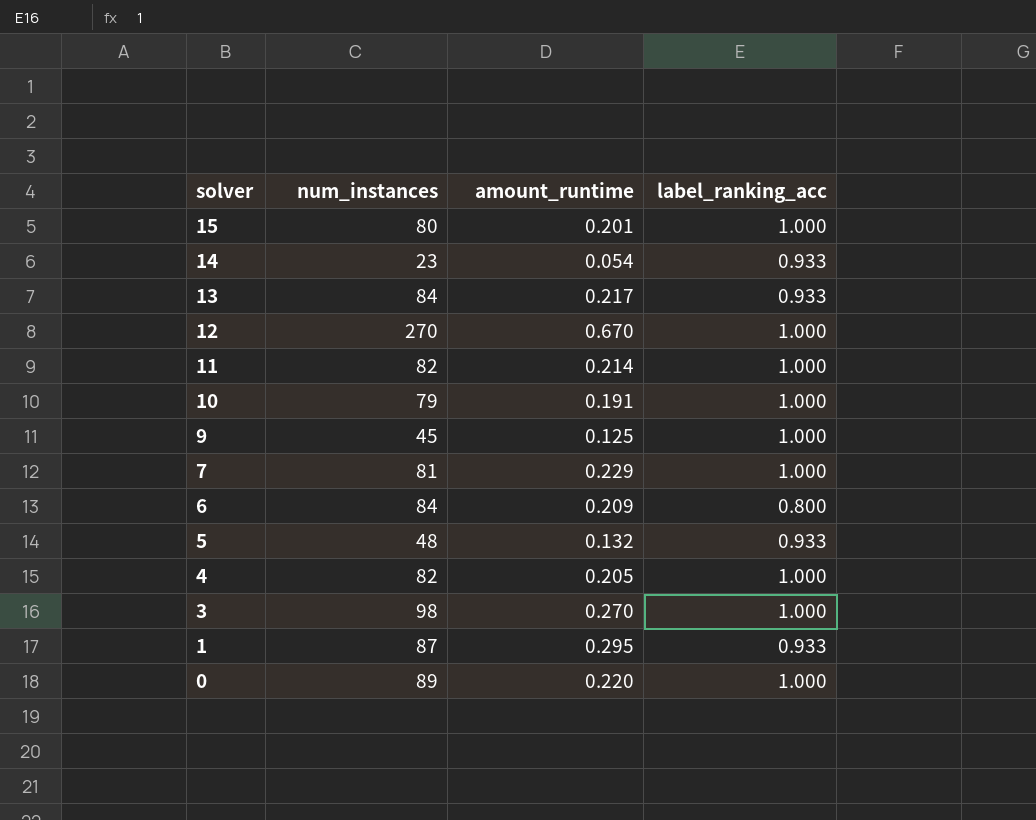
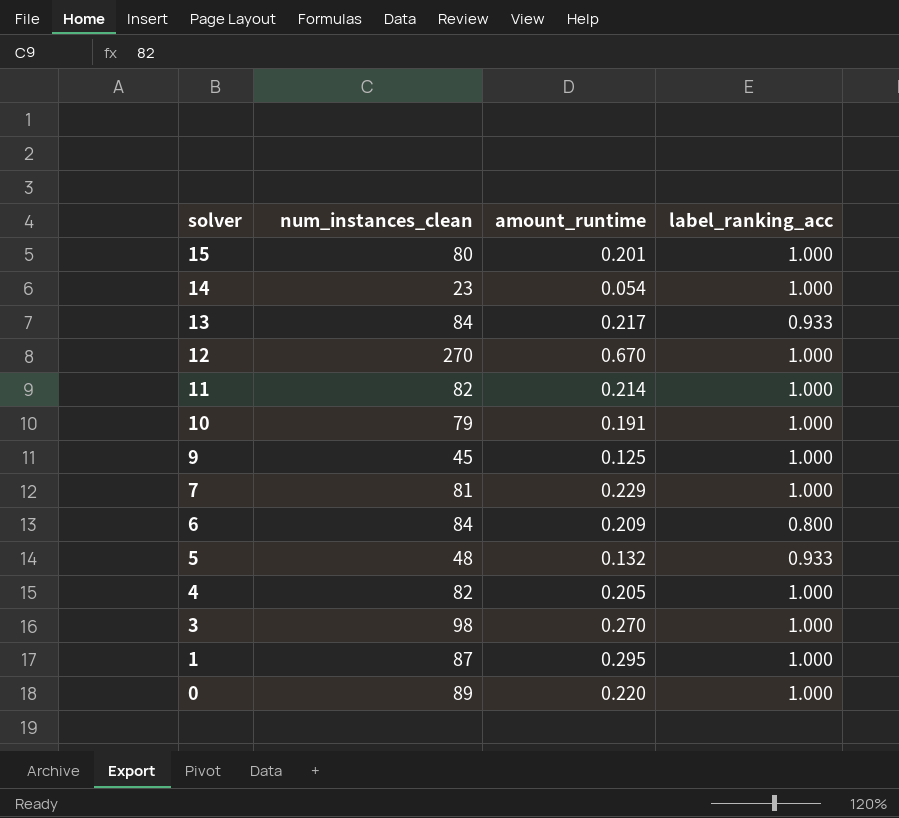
column name: num_instances -> num_instances_clean
14 | label_ranking_acc: 0.933 -> 1.000
1 | label_ranking_acc: 0.933 -> 1.000

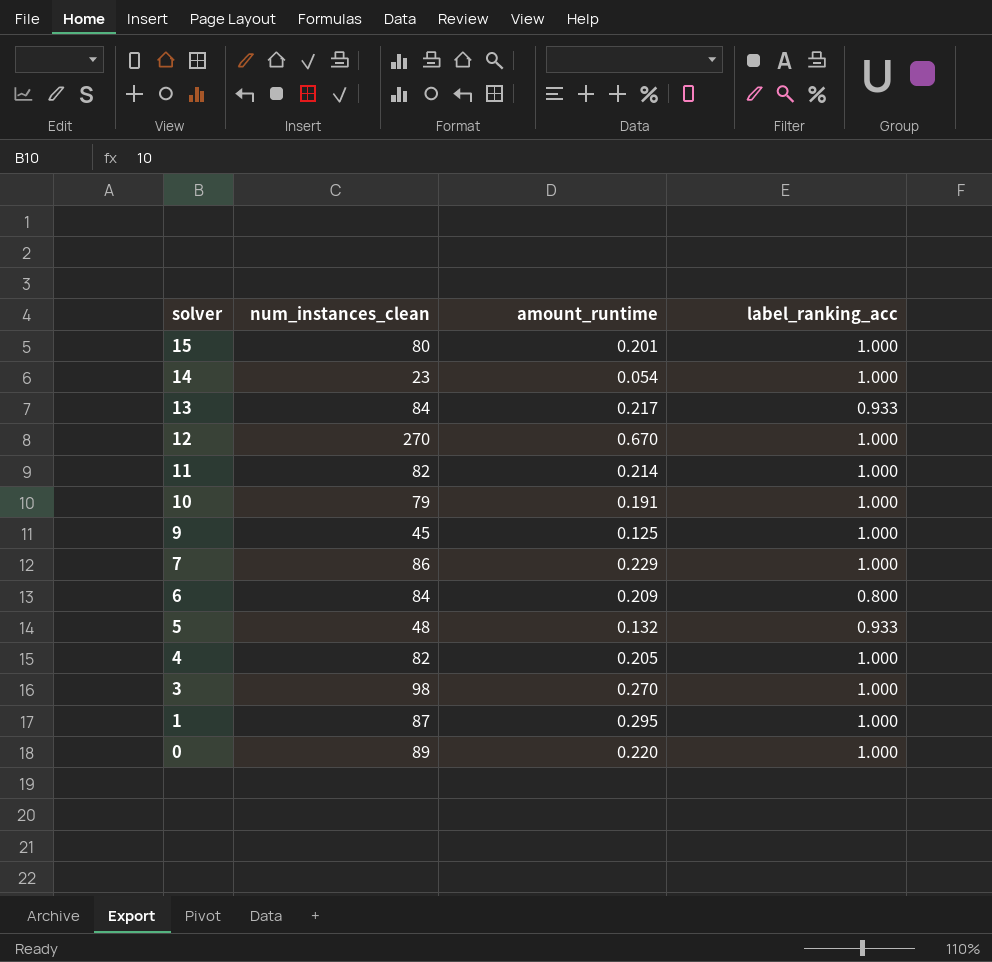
7 | num_instances_clean: 81 -> 86

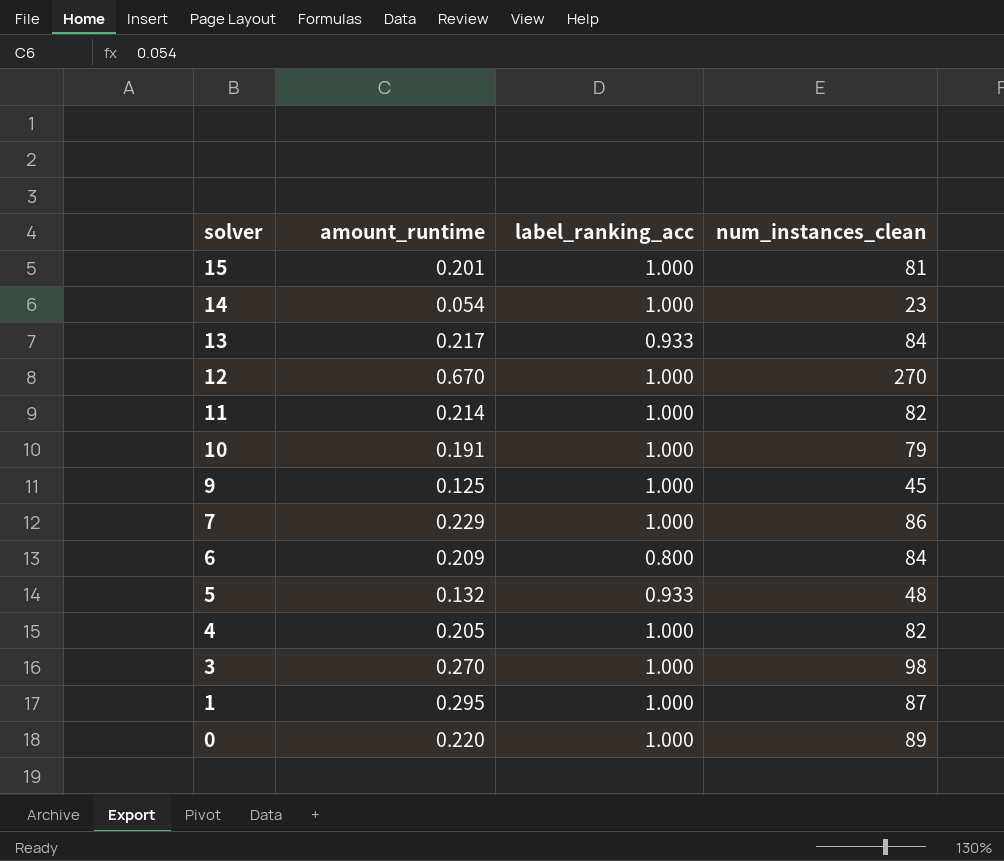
column num_instances_clean | position: 2 -> 4
15 | num_instances_clean: 80 -> 81

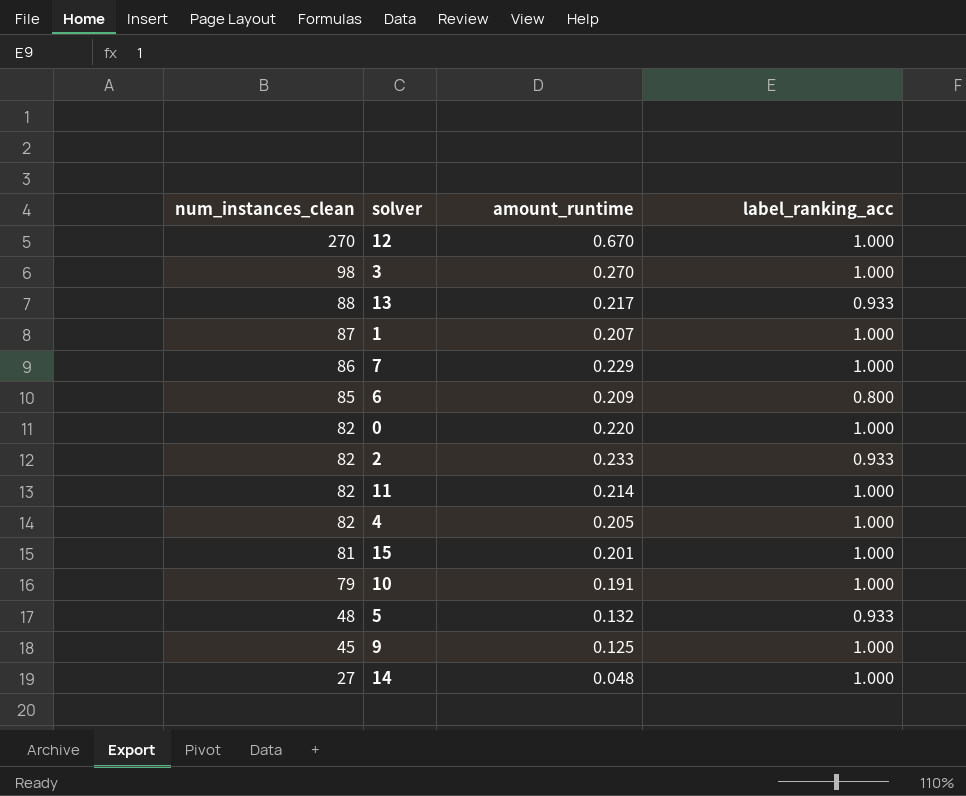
row order: solver descending -> num_instances_clean descending
column num_instances_clean | position: 4 -> 1
13 | num_instances_clean: 84 -> 88
1 | amount_runtime: 0.295 -> 0.207
6 | num_instances_clean: 84 -> 85
0 | num_instances_clean: 89 -> 82
row 2: none -> 82 | 0.233 | 0.933
14 | num_instances_clean: 23 -> 27
14 | amount_runtime: 0.054 -> 0.048

